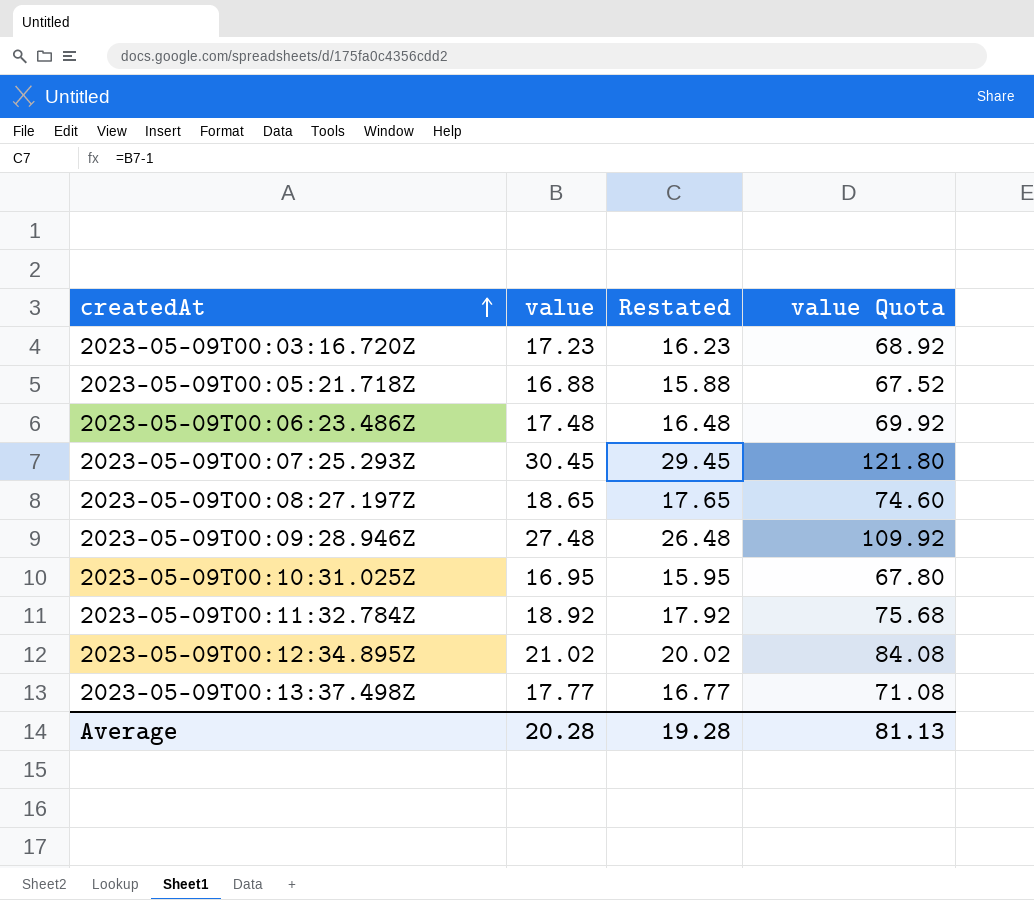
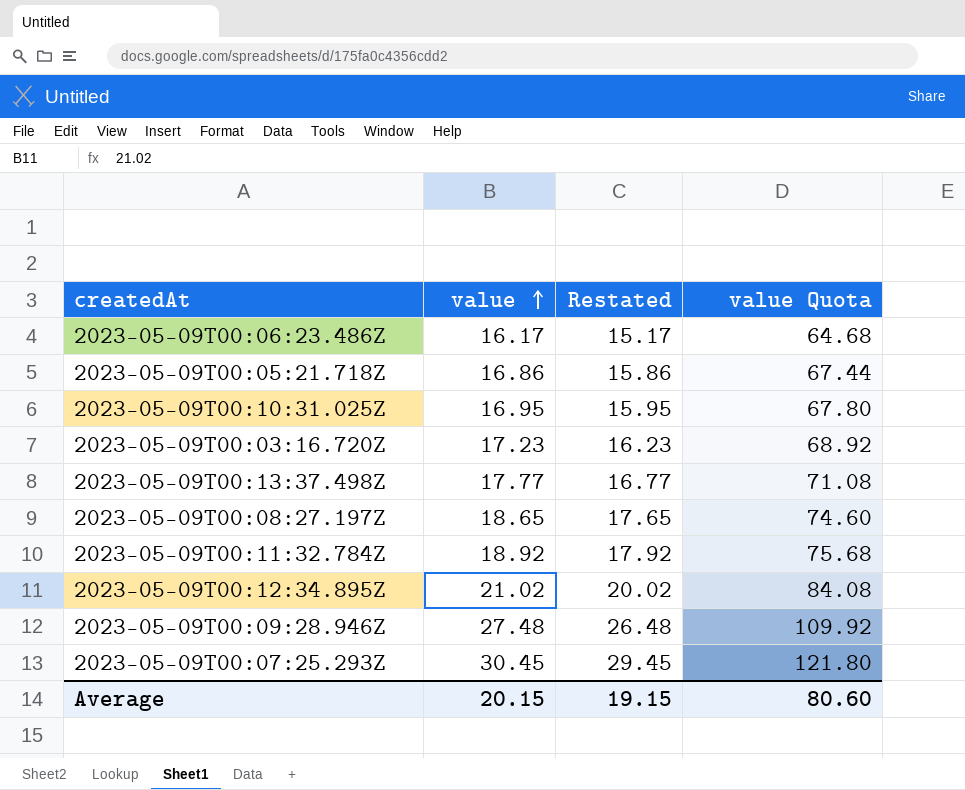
row order: createdAt ascending -> value ascending
2023-05-09T00:06:23.486Z | value: 17.48 -> 16.17
2023-05-09T00:06:23.486Z | Restated: 16.48 -> 15.17
2023-05-09T00:06:23.486Z | value Quota: 69.92 -> 64.68
2023-05-09T00:05:21.718Z | value: 16.88 -> 16.86
2023-05-09T00:05:21.718Z | Restated: 15.88 -> 15.86
2023-05-09T00:05:21.718Z | value Quota: 67.52 -> 67.44
Average | value: 20.28 -> 20.15
Average | Restated: 19.28 -> 19.15
Average | value Quota: 81.13 -> 80.60

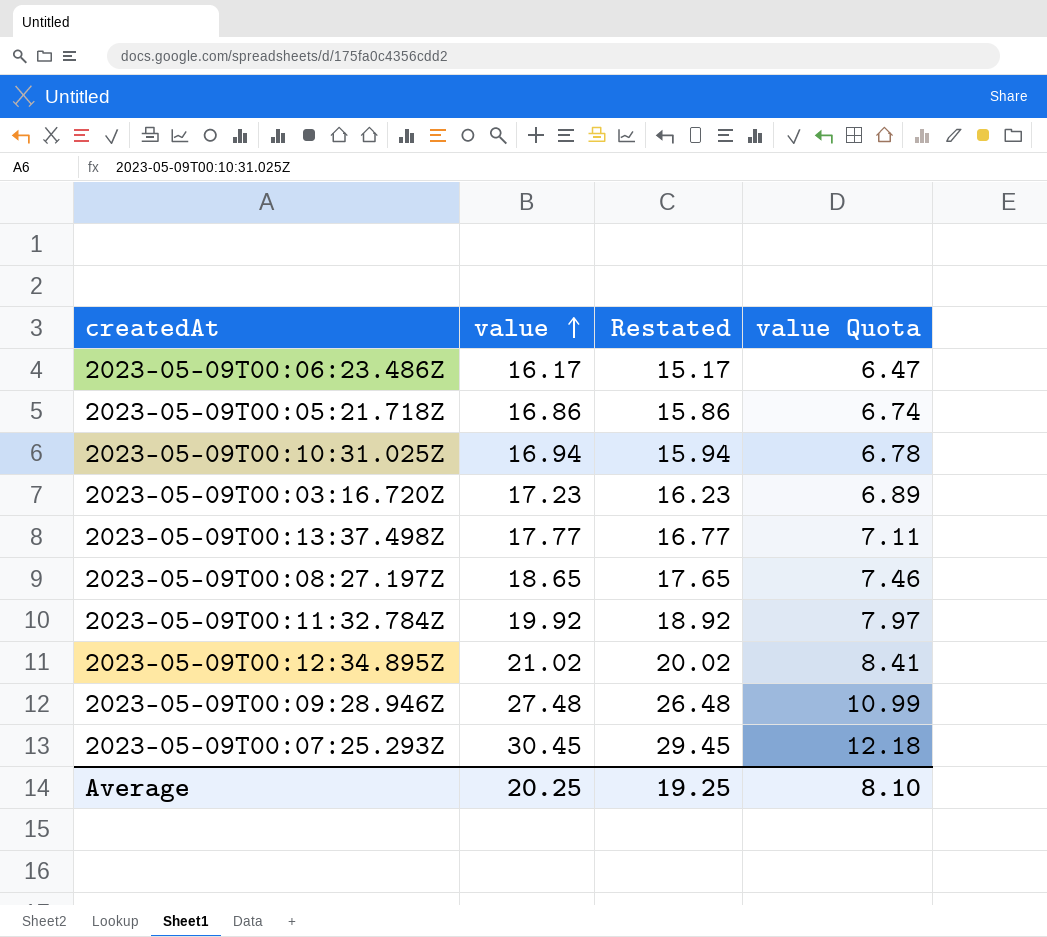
column value Quota | formula: [value] * 4 -> [value] * 0.4
2023-05-09T00:10:31.025Z | value: 16.95 -> 16.94
2023-05-09T00:10:31.025Z | Restated: 15.95 -> 15.94
2023-05-09T00:11:32.784Z | value: 18.92 -> 19.92
2023-05-09T00:11:32.784Z | Restated: 17.92 -> 18.92
Average | value: 20.15 -> 20.25
Average | Restated: 19.15 -> 19.25
Average | value Quota: 80.60 -> 8.10

